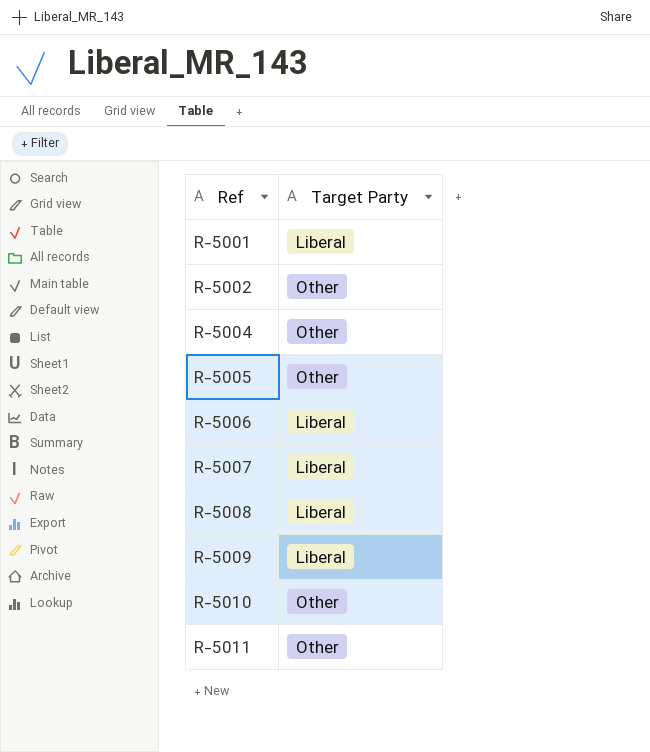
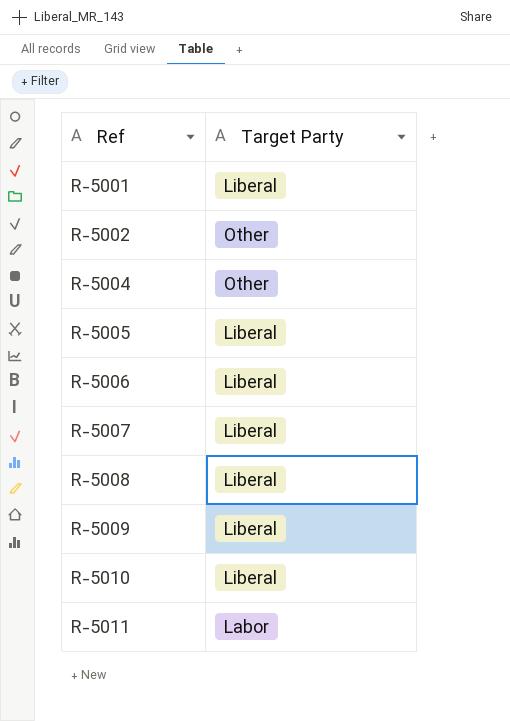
R-5005 | Target Party: Other -> Liberal
R-5010 | Target Party: Other -> Liberal
R-5011 | Target Party: Other -> Labor

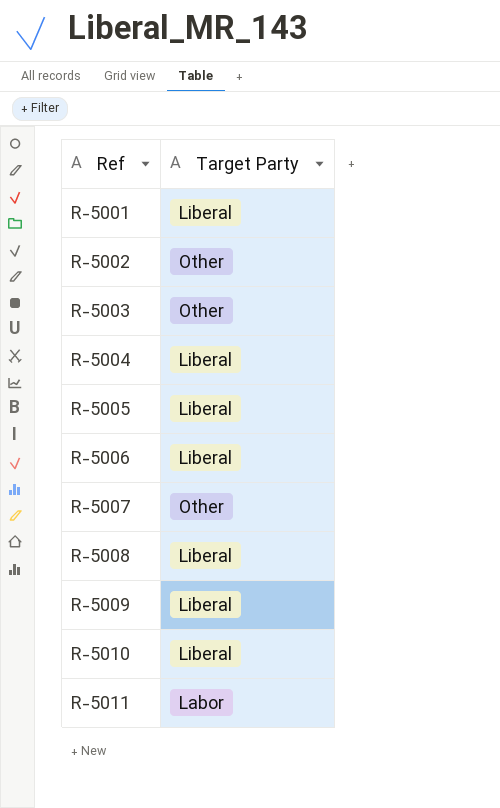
row R-5003: none -> Other
R-5004 | Target Party: Other -> Liberal
R-5007 | Target Party: Liberal -> Other

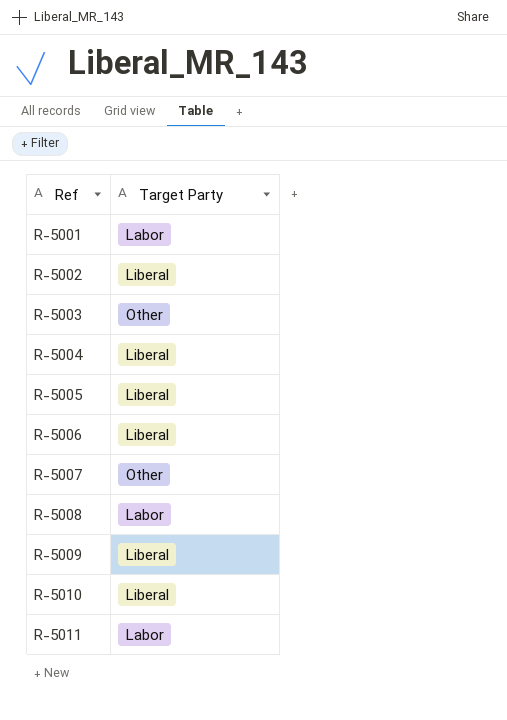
R-5001 | Target Party: Liberal -> Labor
R-5002 | Target Party: Other -> Liberal
R-5008 | Target Party: Liberal -> Labor

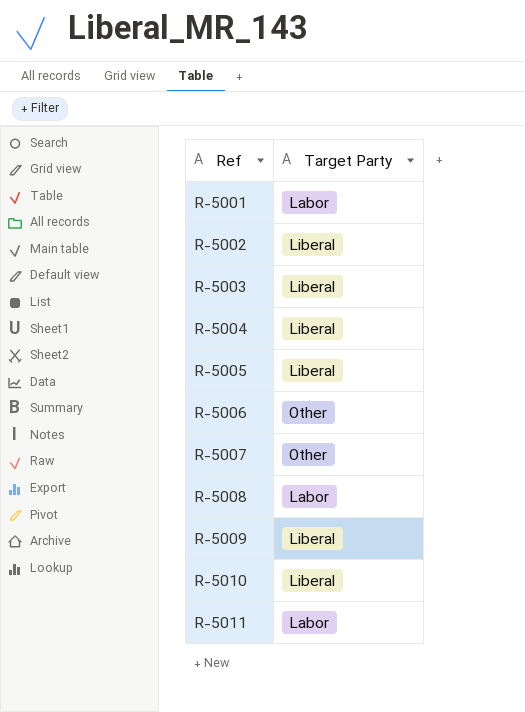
R-5003 | Target Party: Other -> Liberal
R-5006 | Target Party: Liberal -> Other

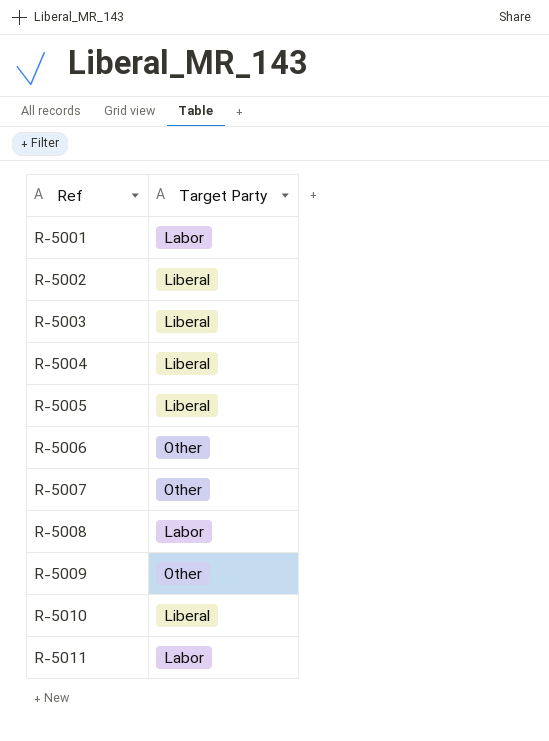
R-5009 | Target Party: Liberal -> Other

